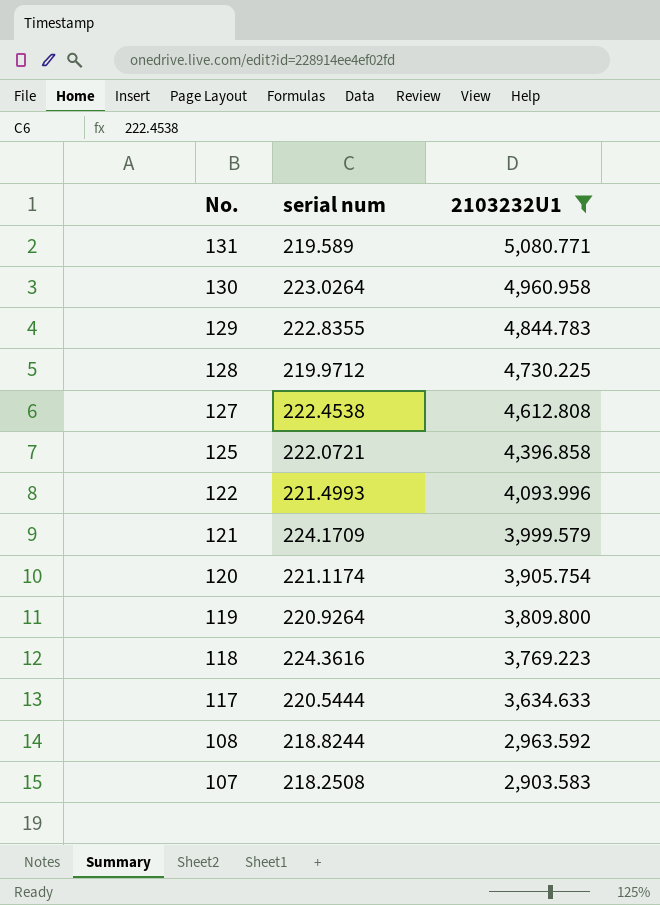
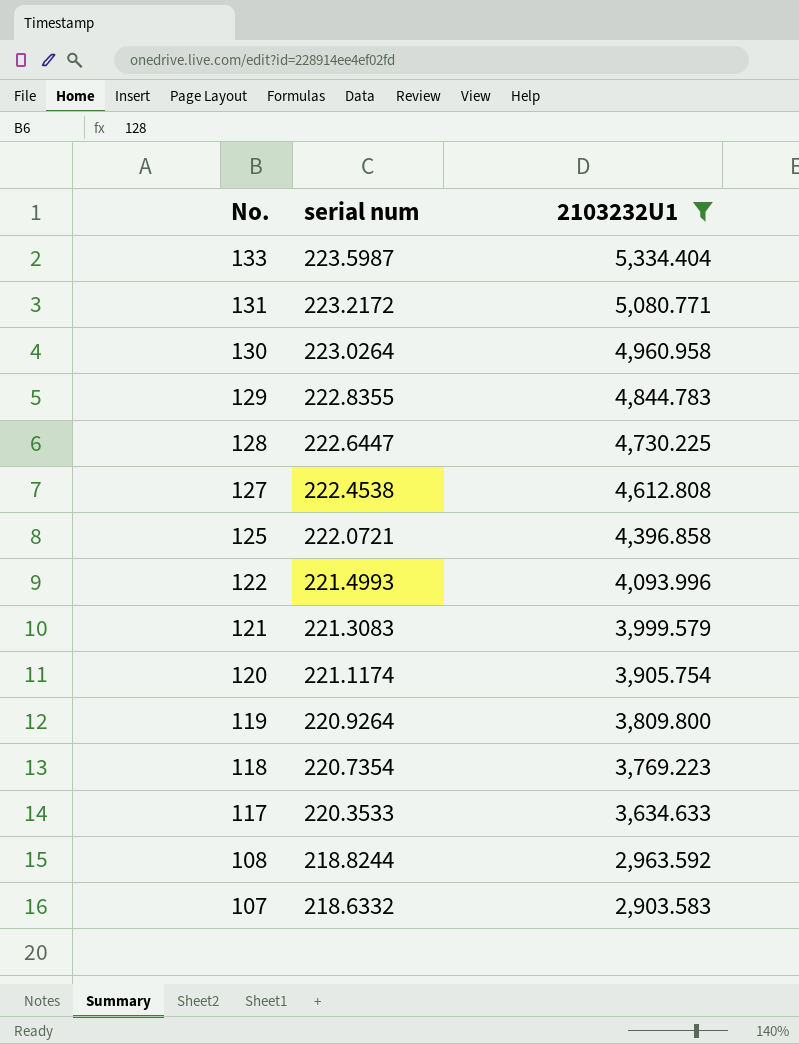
row 133: none -> 223.5987 | 5,334.404
131 | serial num: 219.589 -> 223.2172
128 | serial num: 219.9712 -> 222.6447
121 | serial num: 224.1709 -> 221.3083
118 | serial num: 224.3616 -> 220.7354
117 | serial num: 220.5444 -> 220.3533
107 | serial num: 218.2508 -> 218.6332

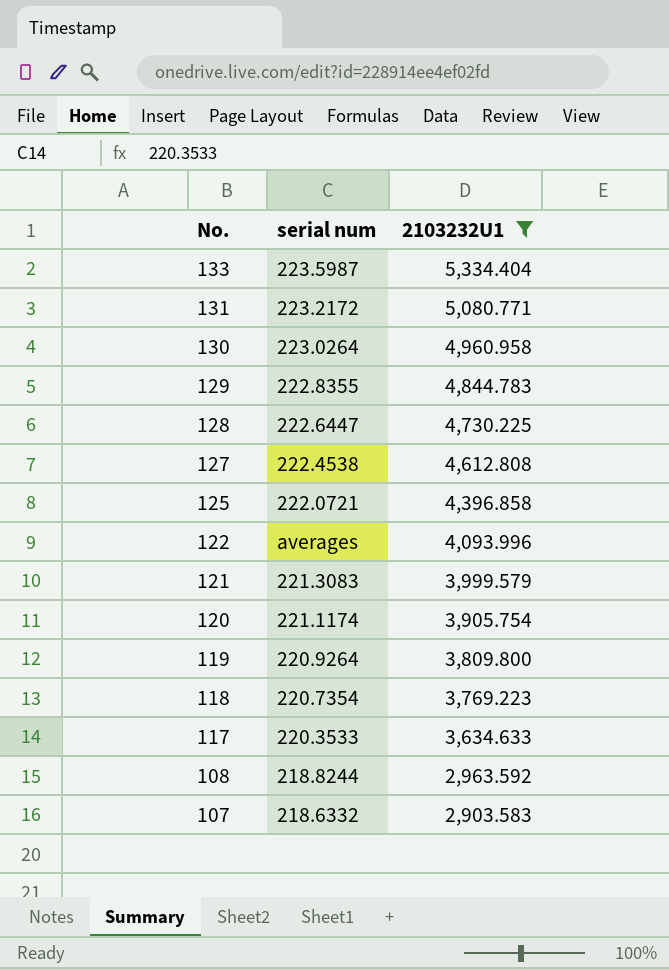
122 | serial num: 221.4993 -> averages

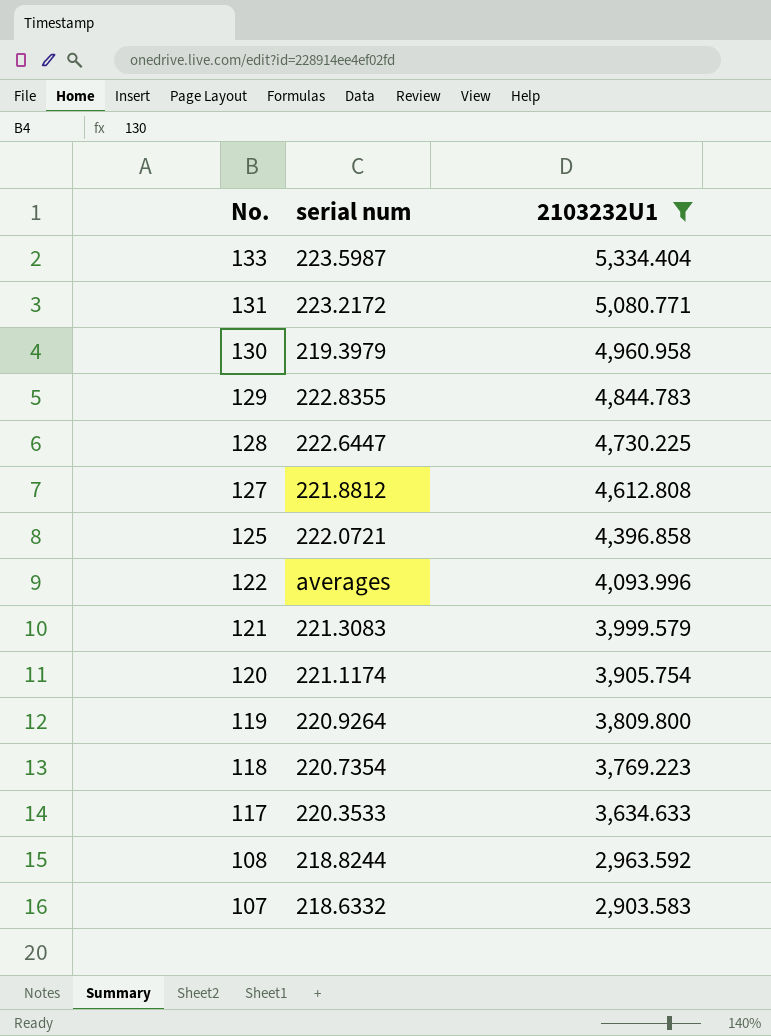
130 | serial num: 223.0264 -> 219.3979
127 | serial num: 222.4538 -> 221.8812

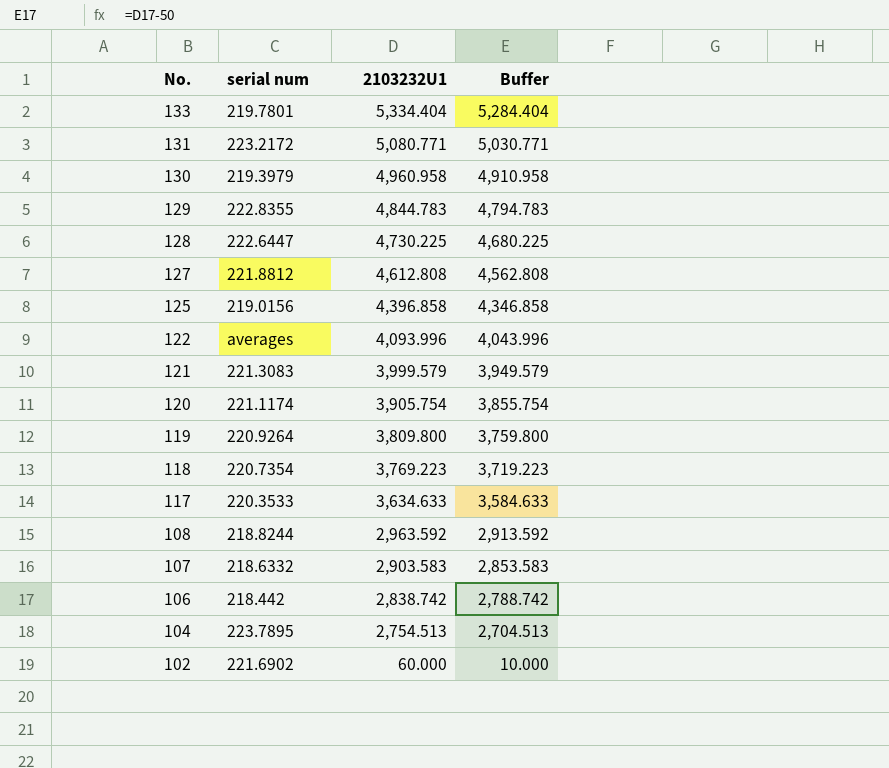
filter: 2103232U1 >= 2,903.583 -> none
column Buffer | formula: none -> [2103232U1] - 50
133 | serial num: 223.5987 -> 219.7801
125 | serial num: 222.0721 -> 219.0156

